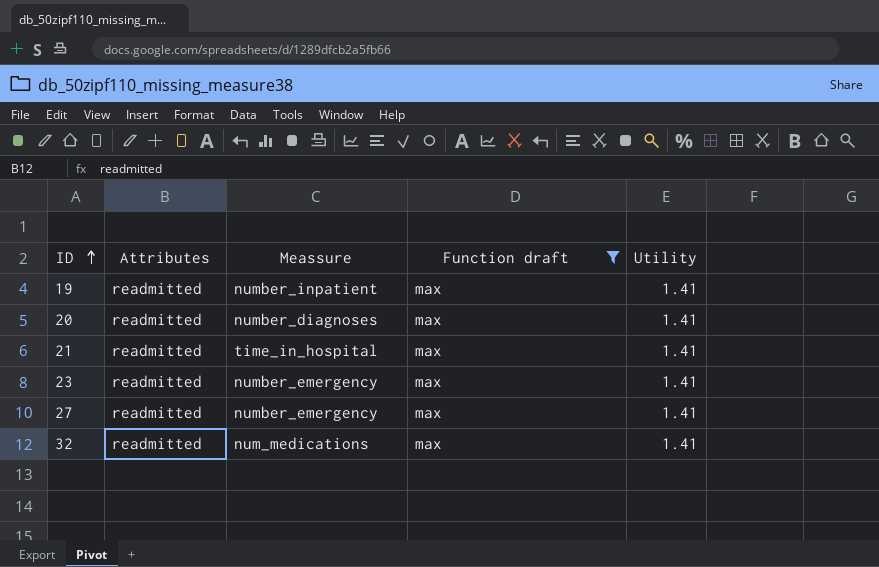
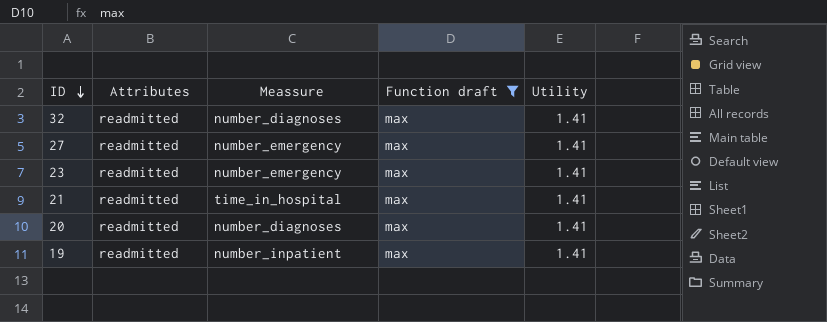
row order: ID ascending -> ID descending
32 | Meassure: num_medications -> number_diagnoses

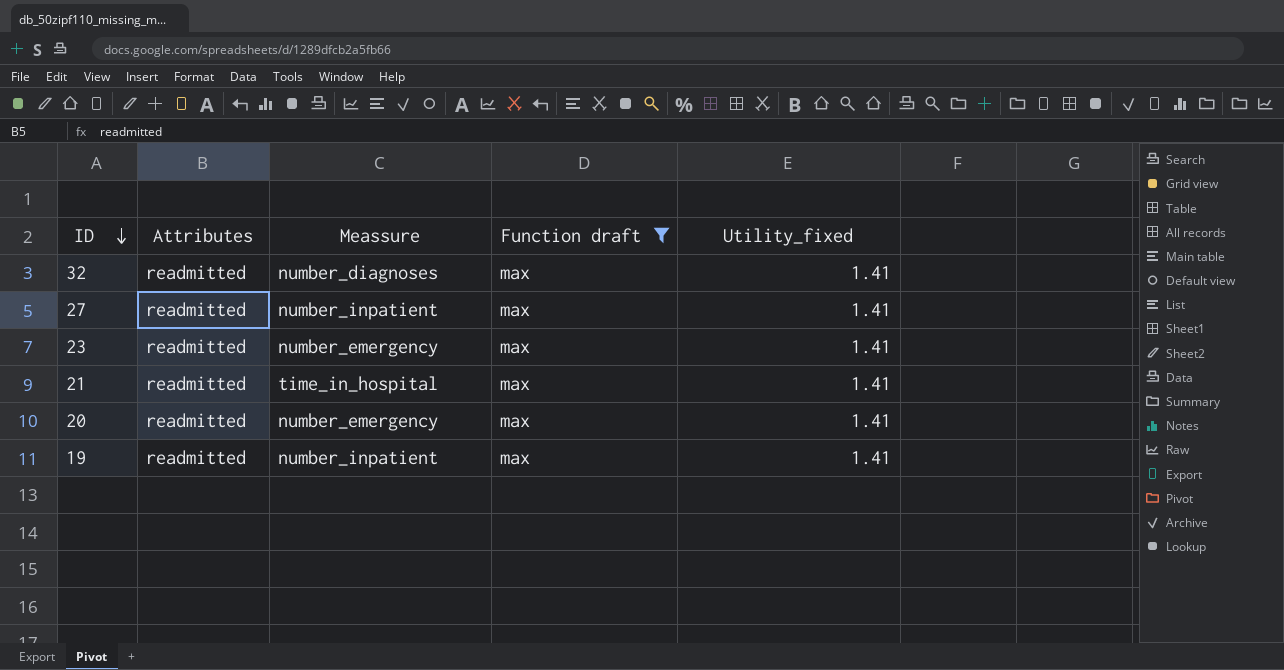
column name: Utility -> Utility_fixed
27 | Meassure: number_emergency -> number_inpatient
20 | Meassure: number_diagnoses -> number_emergency

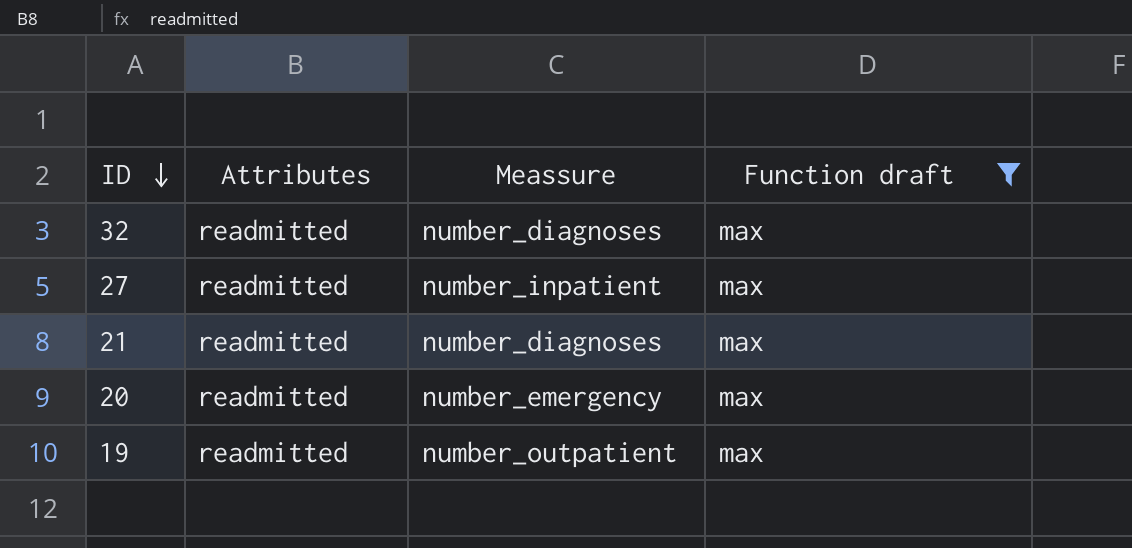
column Utility_fixed | position: 5 -> none
row 23: readmitted | number_emergency | max | 1.41 -> none
21 | Meassure: time_in_hospital -> number_diagnoses
19 | Meassure: number_inpatient -> number_outpatient

